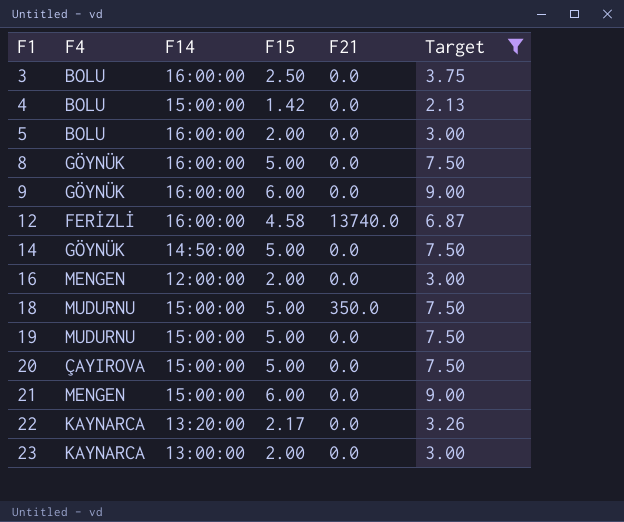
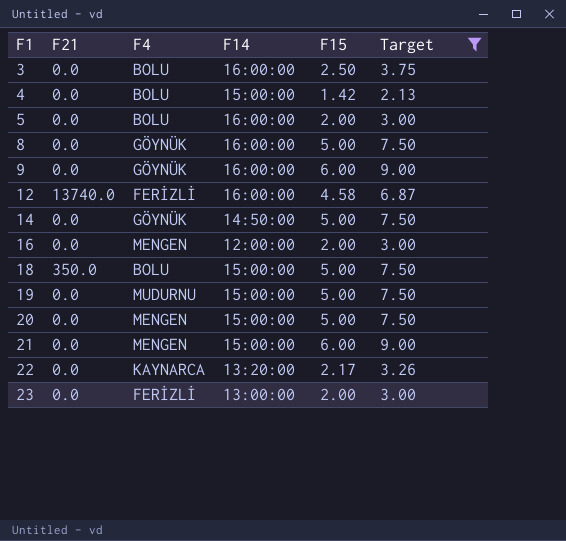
column F21 | position: 5 -> 2
18 | F4: MUDURNU -> BOLU
20 | F4: ÇAYIROVA -> MENGEN
23 | F4: KAYNARCA -> FERİZLİ

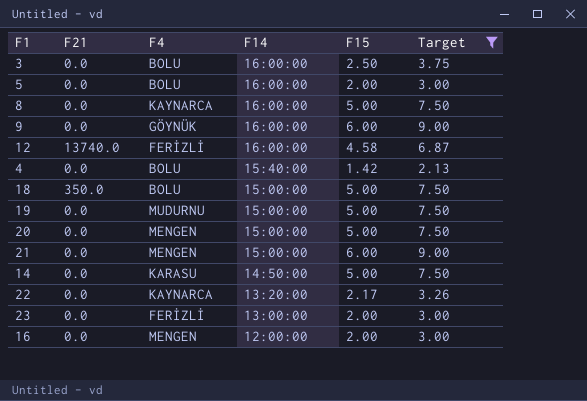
row order: F1 ascending -> F14 descending
8 | F4: GÖYNÜK -> KAYNARCA
4 | F14: 15:00:00 -> 15:40:00
14 | F4: GÖYNÜK -> KARASU

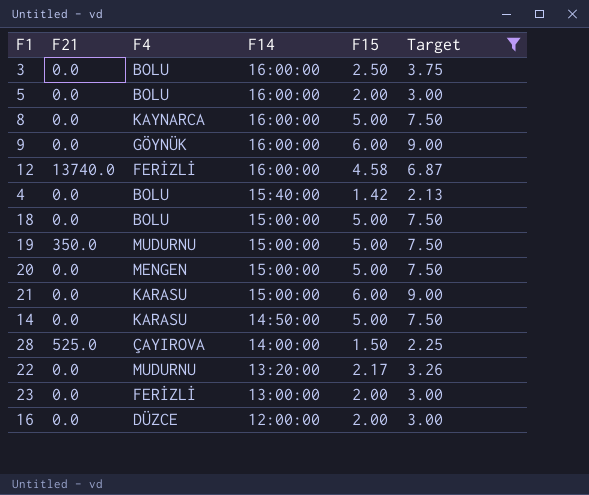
18 | F21: 350.0 -> 0.0
19 | F21: 0.0 -> 350.0
21 | F4: MENGEN -> KARASU
row 28: none -> 525.0 | ÇAYIROVA | 14:00:00 | 1.50 | 2.25
22 | F4: KAYNARCA -> MUDURNU
16 | F4: MENGEN -> DÜZCE

